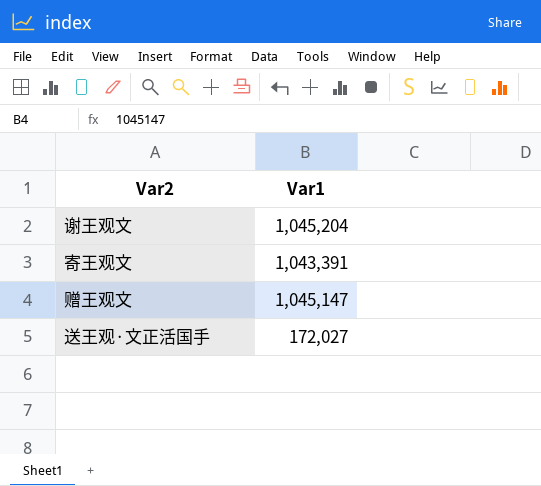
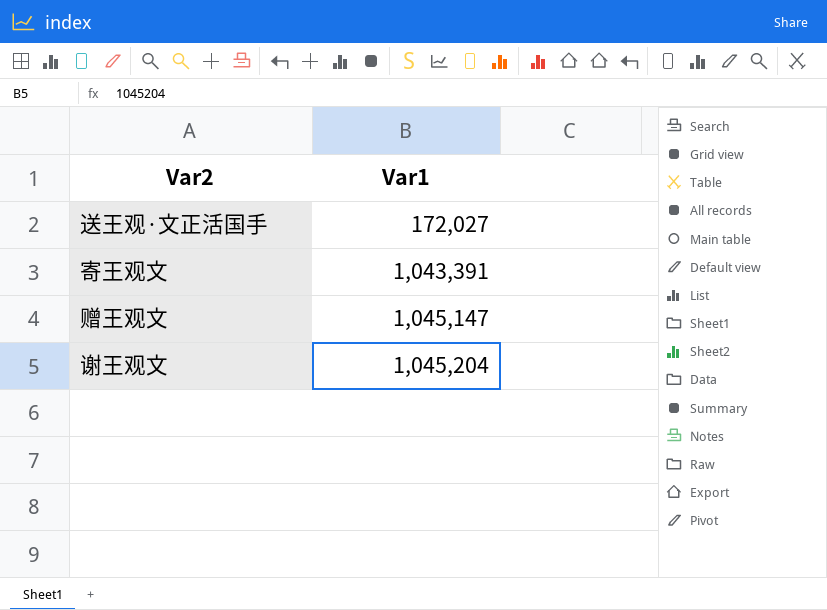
row order: none -> Var1 ascending

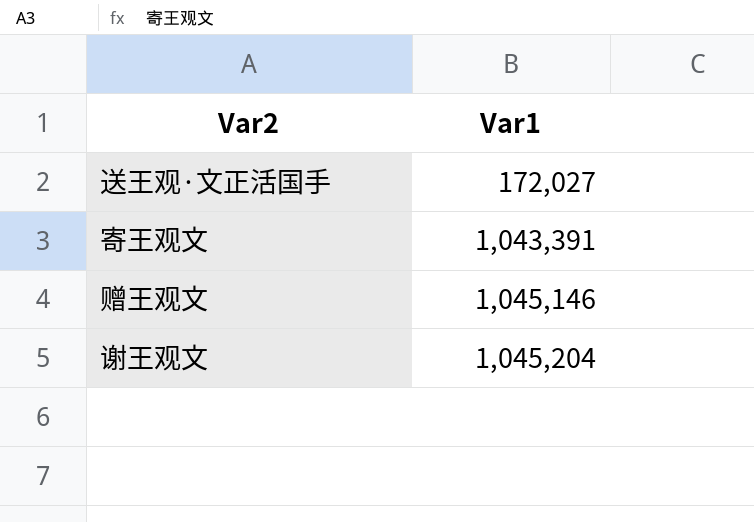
赠王观文 | Var1: 1,045,147 -> 1,045,146

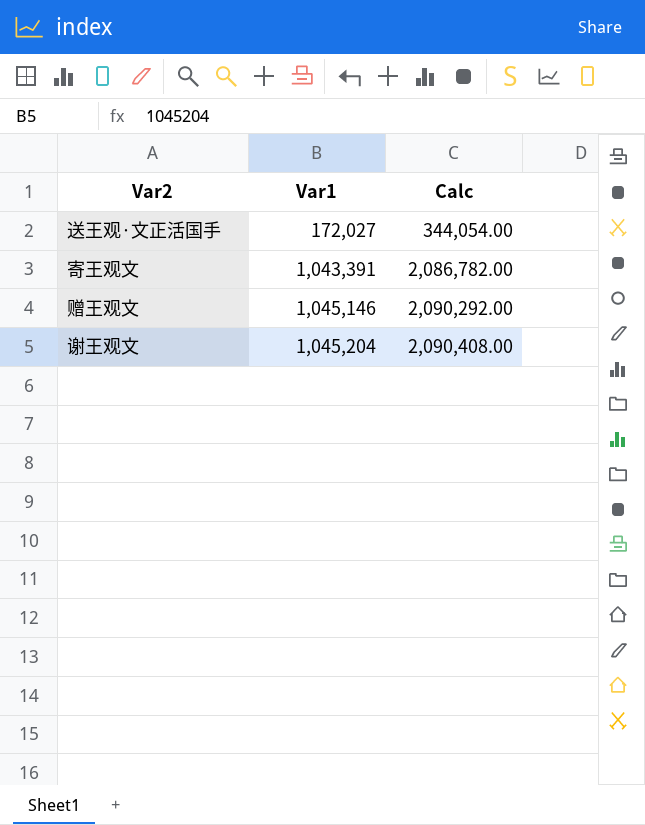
column Calc | formula: none -> [Var1] * 2

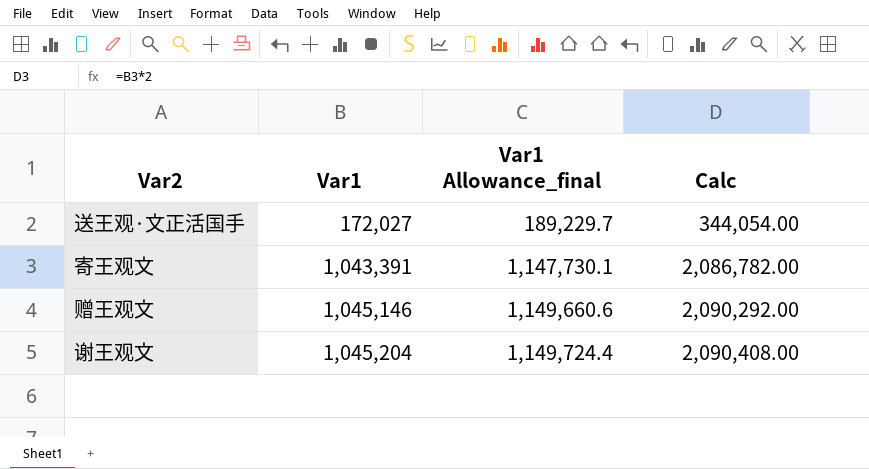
column Var1 Allowance_final | formula: none -> [Var1] * 1.1

